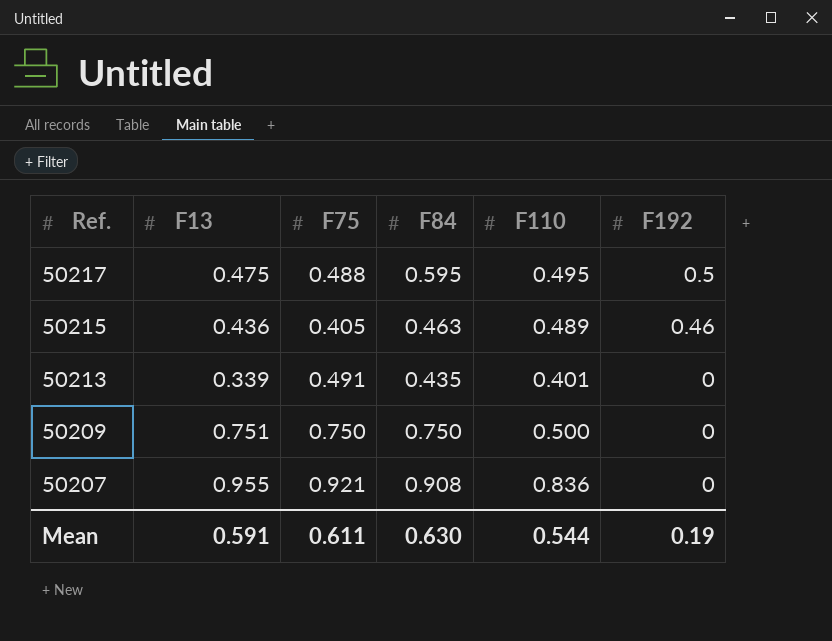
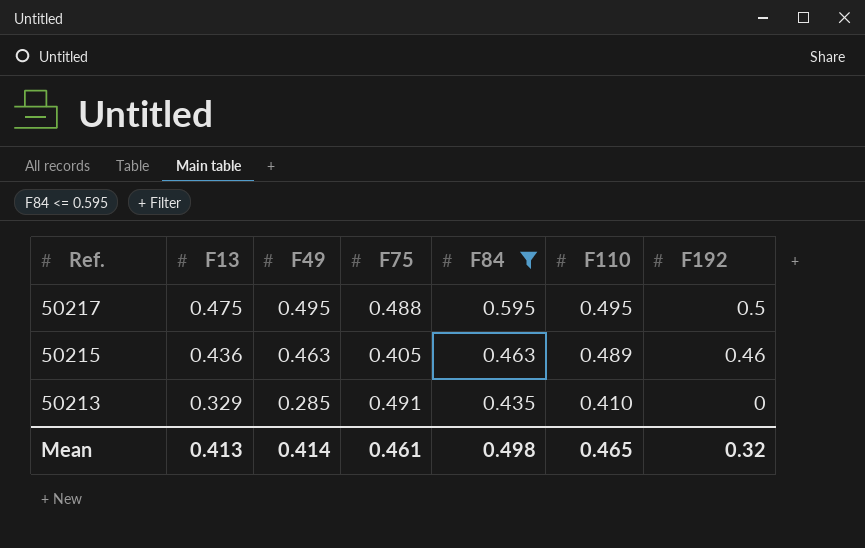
filter: none -> F84 <= 0.595
column F49 | position: none -> 3
50213 | F13: 0.339 -> 0.329
50213 | F110: 0.401 -> 0.410
Mean | F13: 0.591 -> 0.413
Mean | F75: 0.611 -> 0.461
Mean | F84: 0.630 -> 0.498
Mean | F110: 0.544 -> 0.465
Mean | F192: 0.19 -> 0.32

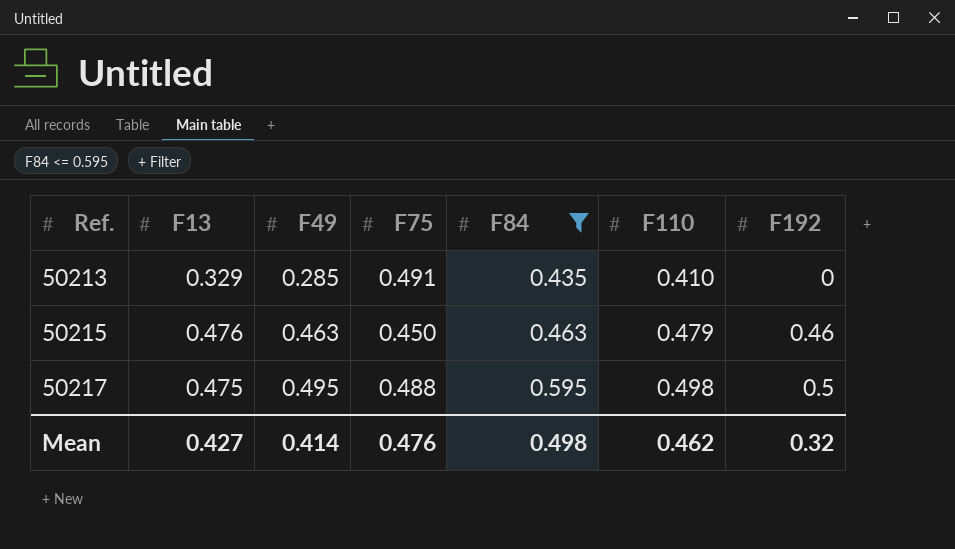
row order: Ref. descending -> Ref. ascending
50215 | F13: 0.436 -> 0.476
50215 | F75: 0.405 -> 0.450
50215 | F110: 0.489 -> 0.479
50217 | F110: 0.495 -> 0.498
Mean | F13: 0.413 -> 0.427
Mean | F75: 0.461 -> 0.476
Mean | F110: 0.465 -> 0.462

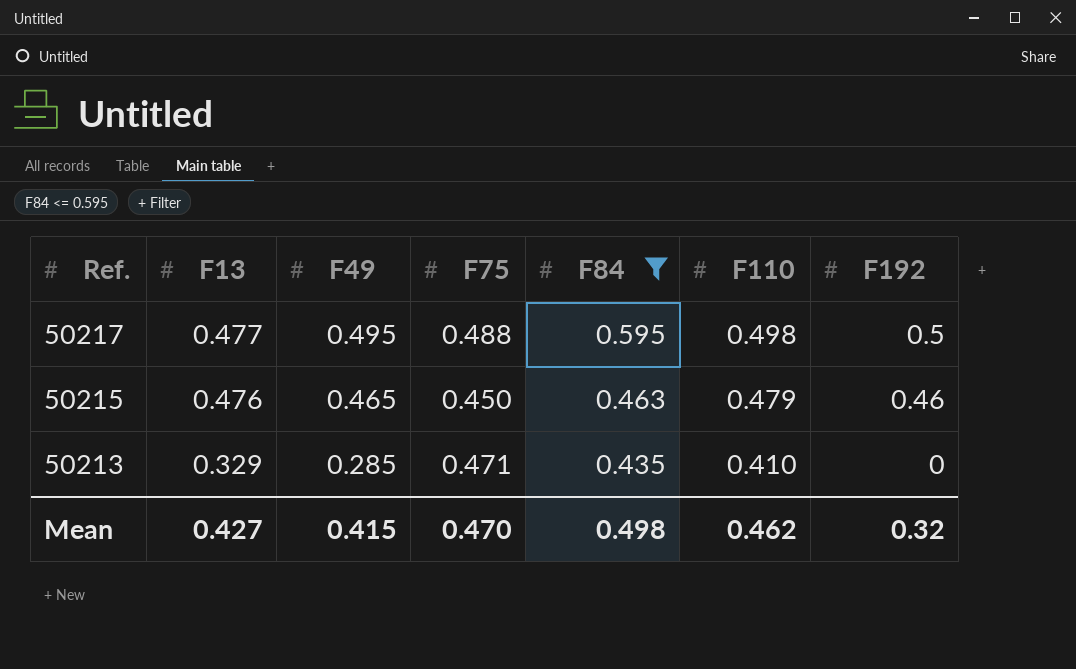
row order: Ref. ascending -> Ref. descending
50217 | F13: 0.475 -> 0.477
50215 | F49: 0.463 -> 0.465
50213 | F75: 0.491 -> 0.471
Mean | F49: 0.414 -> 0.415
Mean | F75: 0.476 -> 0.470

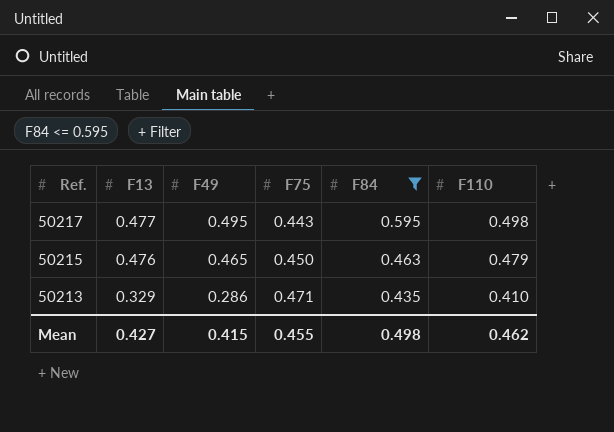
column F192 | position: 7 -> none
50217 | F75: 0.488 -> 0.443
50213 | F49: 0.285 -> 0.286
Mean | F75: 0.470 -> 0.455

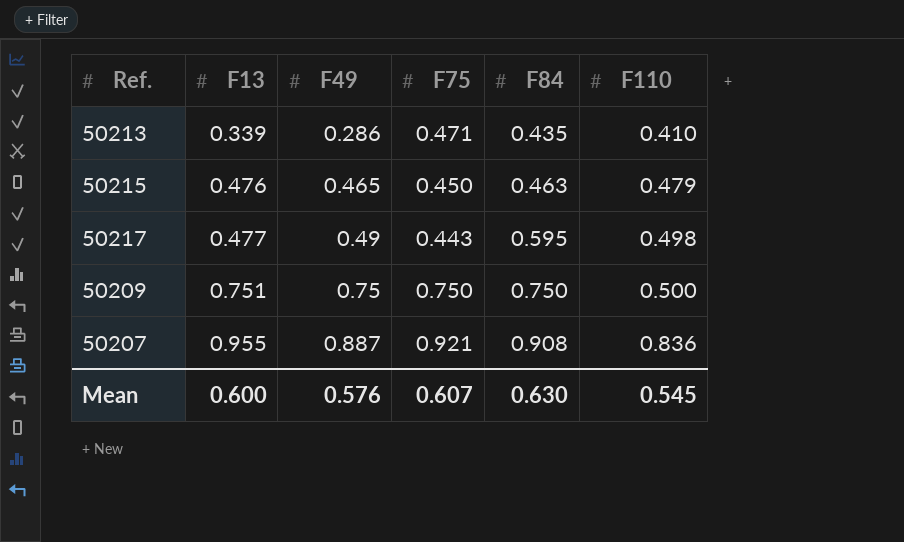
filter: F84 <= 0.595 -> none
row order: Ref. descending -> F13 ascending
50213 | F13: 0.329 -> 0.339
50217 | F49: 0.495 -> 0.49
Mean | F13: 0.427 -> 0.600
Mean | F49: 0.415 -> 0.576
Mean | F75: 0.455 -> 0.607
Mean | F84: 0.498 -> 0.630
Mean | F110: 0.462 -> 0.545

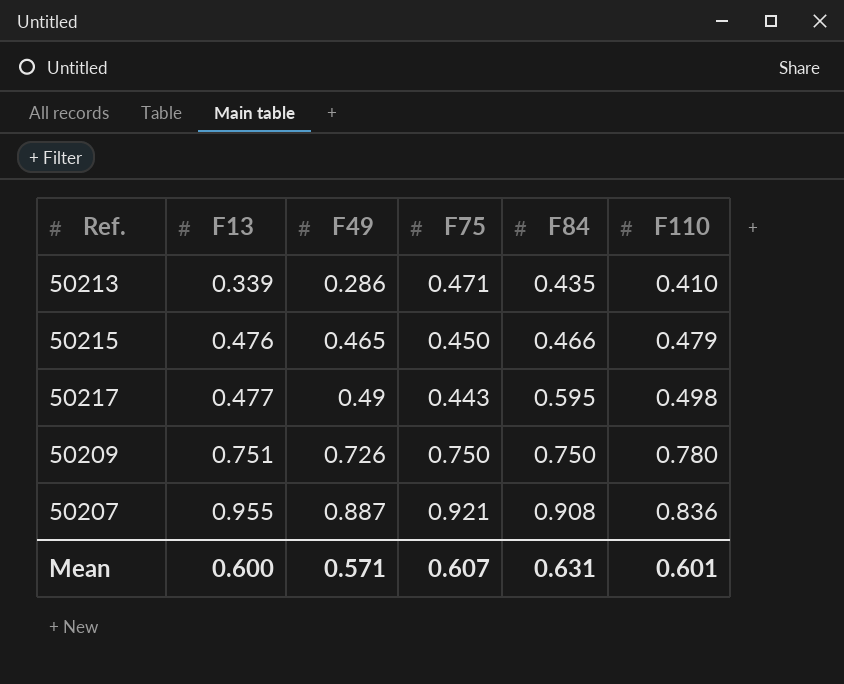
50215 | F84: 0.463 -> 0.466
50209 | F49: 0.75 -> 0.726
50209 | F110: 0.500 -> 0.780
Mean | F49: 0.576 -> 0.571
Mean | F84: 0.630 -> 0.631
Mean | F110: 0.545 -> 0.601

